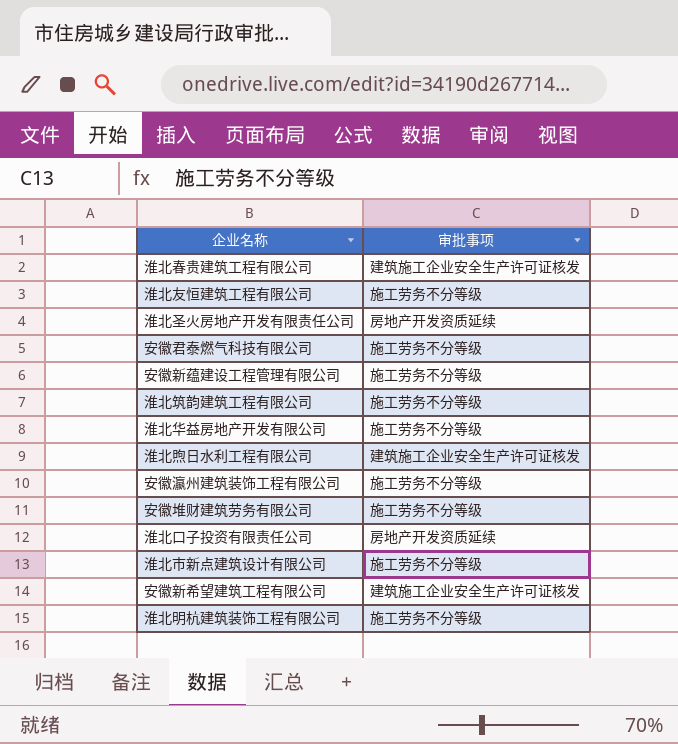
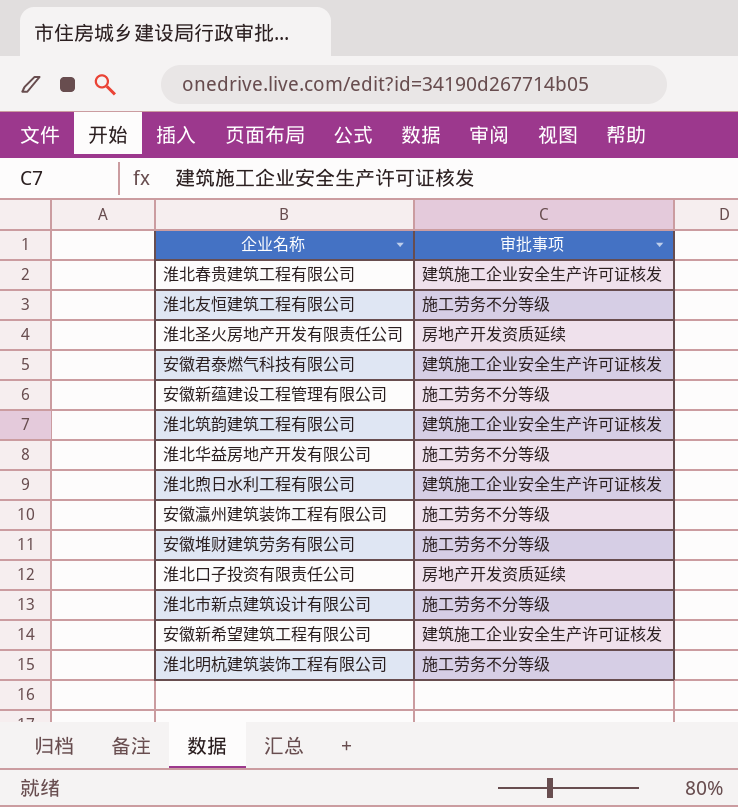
安徽君泰燃气科技有限公司 | 审批事项: 施工劳务不分等级 -> 建筑施工企业安全生产许可证核发
淮北筑韵建筑工程有限公司 | 审批事项: 施工劳务不分等级 -> 建筑施工企业安全生产许可证核发

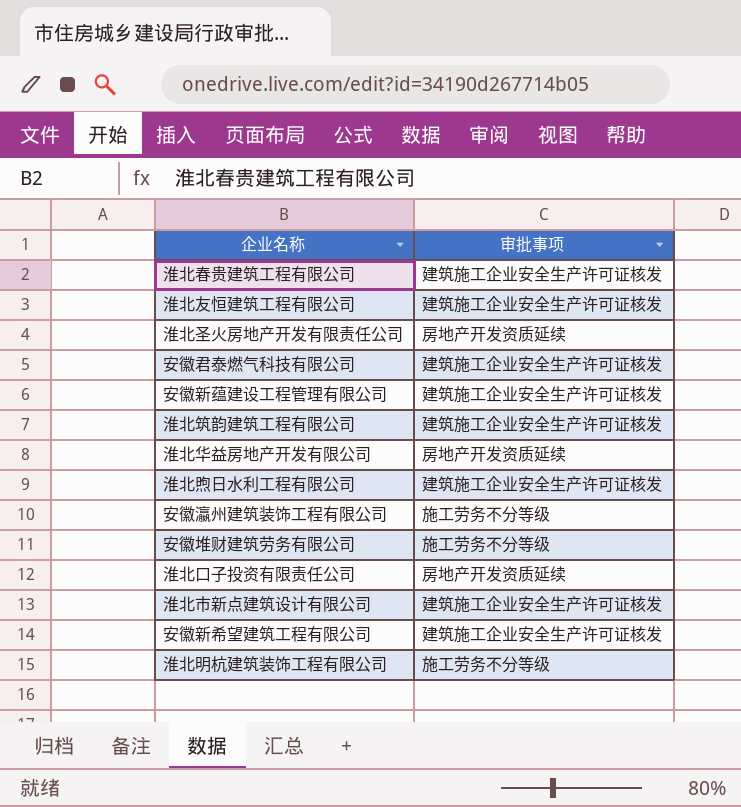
淮北友恒建筑工程有限公司 | 审批事项: 施工劳务不分等级 -> 建筑施工企业安全生产许可证核发
安徽新蕴建设工程管理有限公司 | 审批事项: 施工劳务不分等级 -> 建筑施工企业安全生产许可证核发
淮北华益房地产开发有限公司 | 审批事项: 施工劳务不分等级 -> 房地产开发资质延续
淮北市新点建筑设计有限公司 | 审批事项: 施工劳务不分等级 -> 建筑施工企业安全生产许可证核发

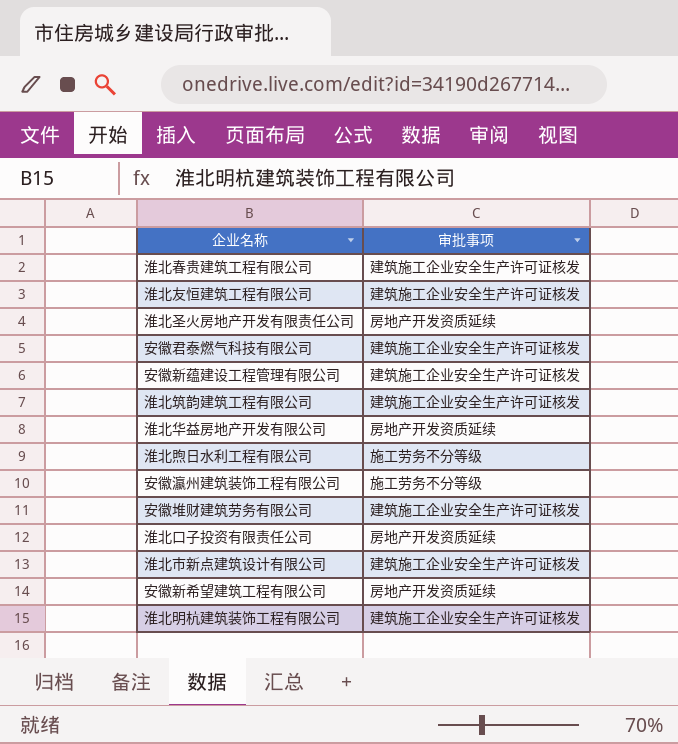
淮北煦日水利工程有限公司 | 审批事项: 建筑施工企业安全生产许可证核发 -> 施工劳务不分等级
安徽堆财建筑劳务有限公司 | 审批事项: 施工劳务不分等级 -> 建筑施工企业安全生产许可证核发
安徽新希望建筑工程有限公司 | 审批事项: 建筑施工企业安全生产许可证核发 -> 房地产开发资质延续
淮北明杭建筑装饰工程有限公司 | 审批事项: 施工劳务不分等级 -> 建筑施工企业安全生产许可证核发

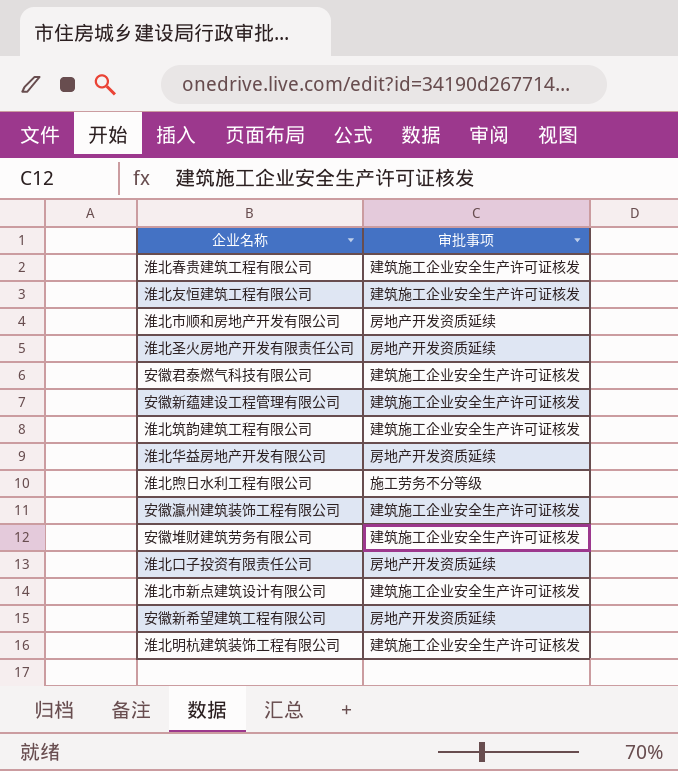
row 淮北市顺和房地产开发有限公司: none -> 房地产开发资质延续
安徽瀛州建筑装饰工程有限公司 | 审批事项: 施工劳务不分等级 -> 建筑施工企业安全生产许可证核发

